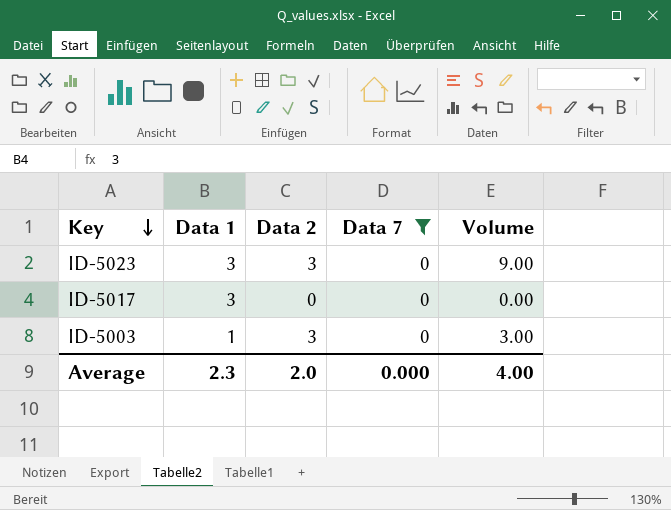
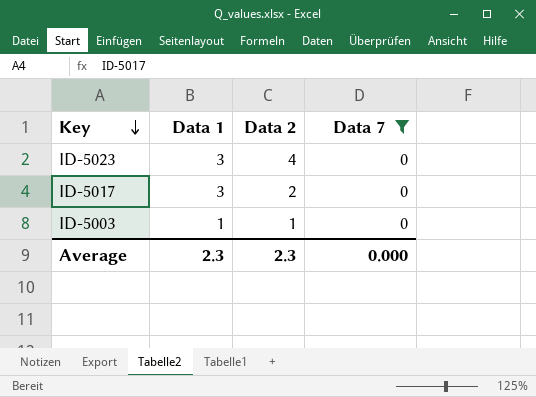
column Volume | formula: [Data 1] * [Data 2] -> none
ID-5023 | Data 2: 3 -> 4
ID-5017 | Data 2: 0 -> 2
ID-5003 | Data 2: 3 -> 1
Average | Data 2: 2.0 -> 2.3

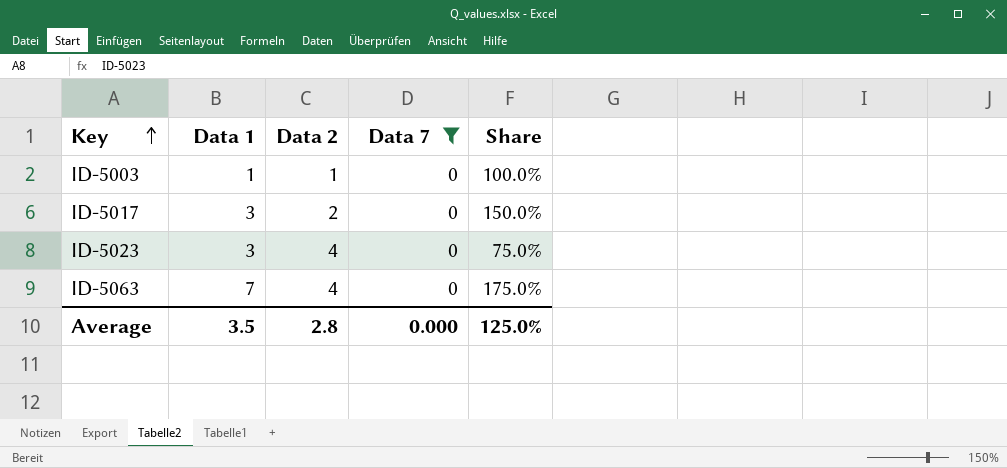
row order: Key descending -> Key ascending
column Share | formula: none -> [Data 1] / [Data 2]
row ID-5063: none -> 7 | 4 | 0 | 175.0%
Average | Data 1: 2.3 -> 3.5
Average | Data 2: 2.3 -> 2.8

